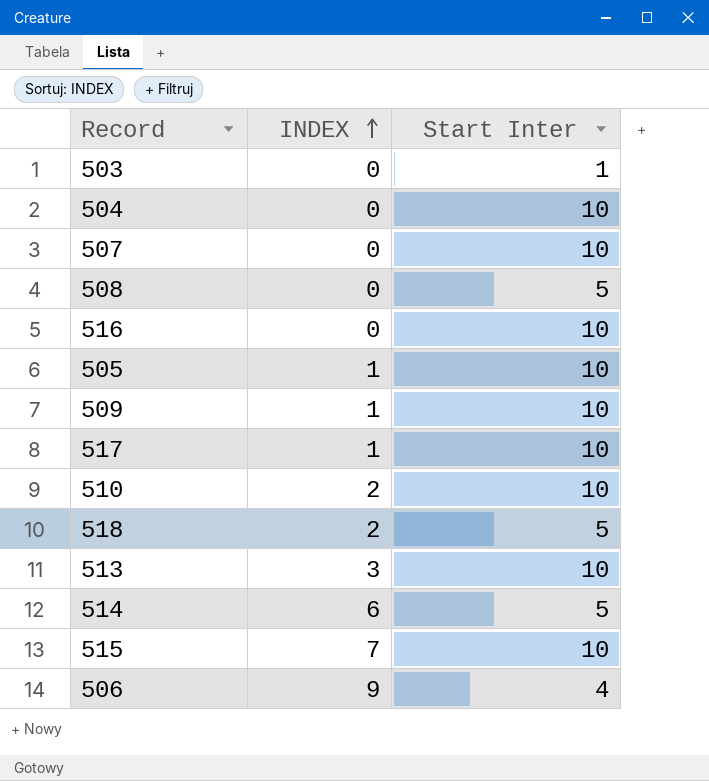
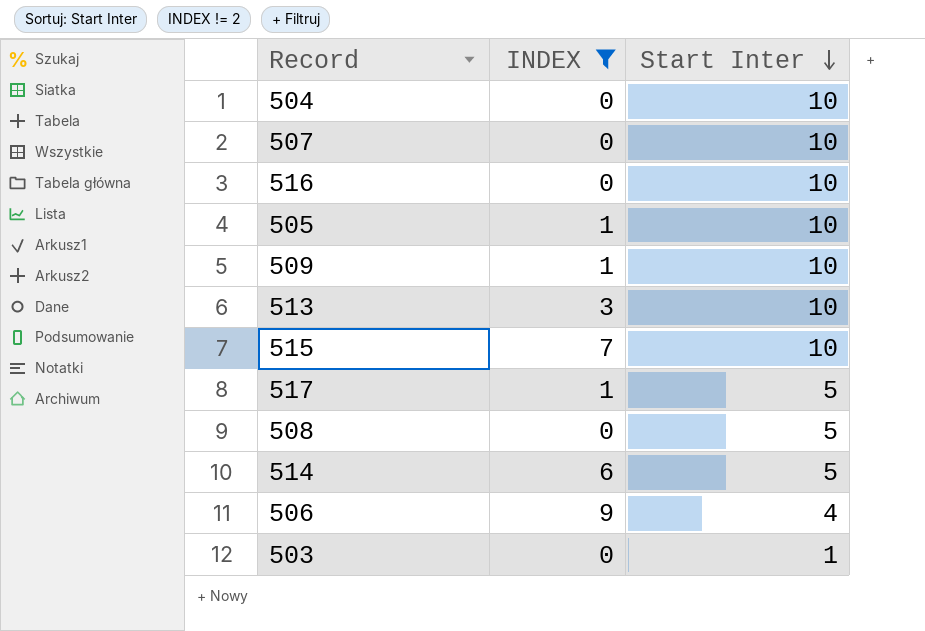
filter: none -> INDEX != 2
row order: INDEX ascending -> Start Inter descending
517 | Start Inter: 10 -> 5

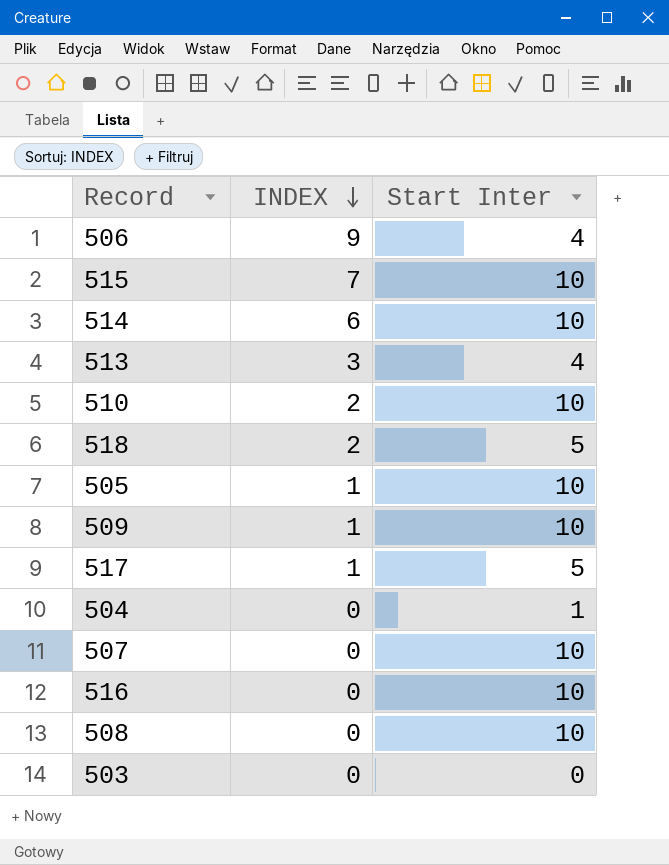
filter: INDEX != 2 -> none
row order: Start Inter descending -> INDEX descending
514 | Start Inter: 5 -> 10
513 | Start Inter: 10 -> 4
504 | Start Inter: 10 -> 1
508 | Start Inter: 5 -> 10
503 | Start Inter: 1 -> 0

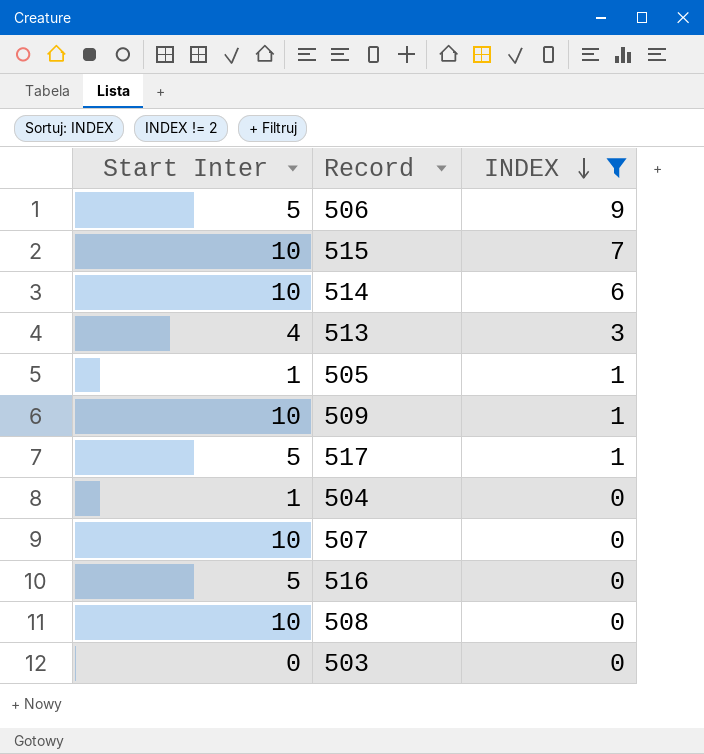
filter: none -> INDEX != 2
column Start Inter | position: 3 -> 1
506 | Start Inter: 4 -> 5
505 | Start Inter: 10 -> 1
516 | Start Inter: 10 -> 5

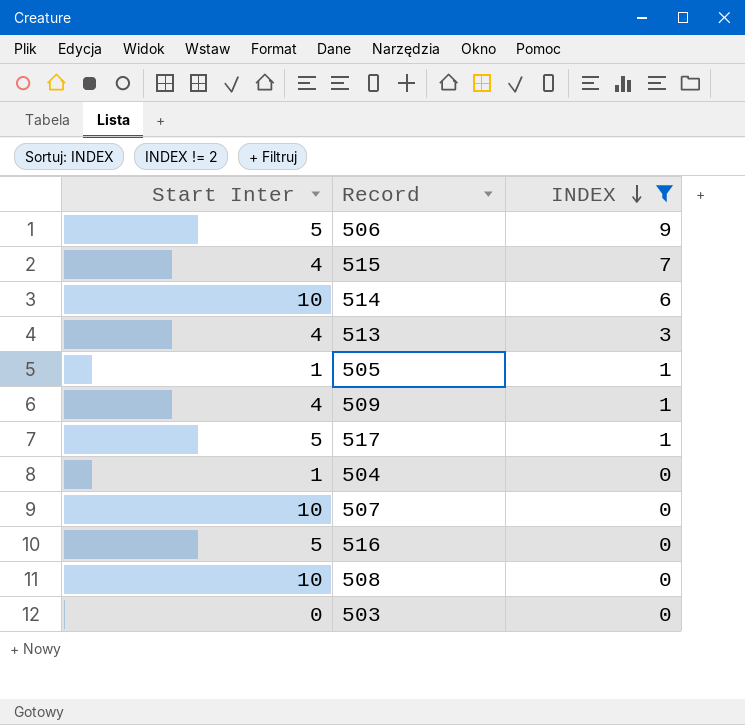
515 | Start Inter: 10 -> 4
509 | Start Inter: 10 -> 4

